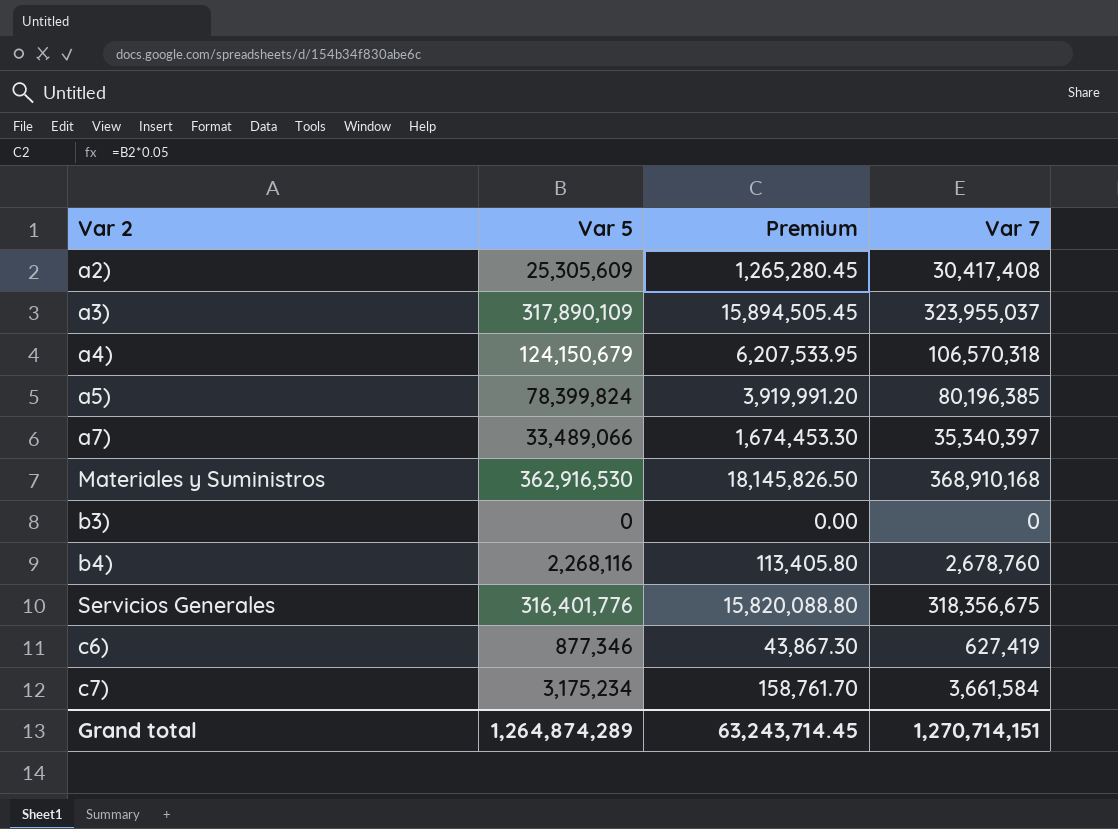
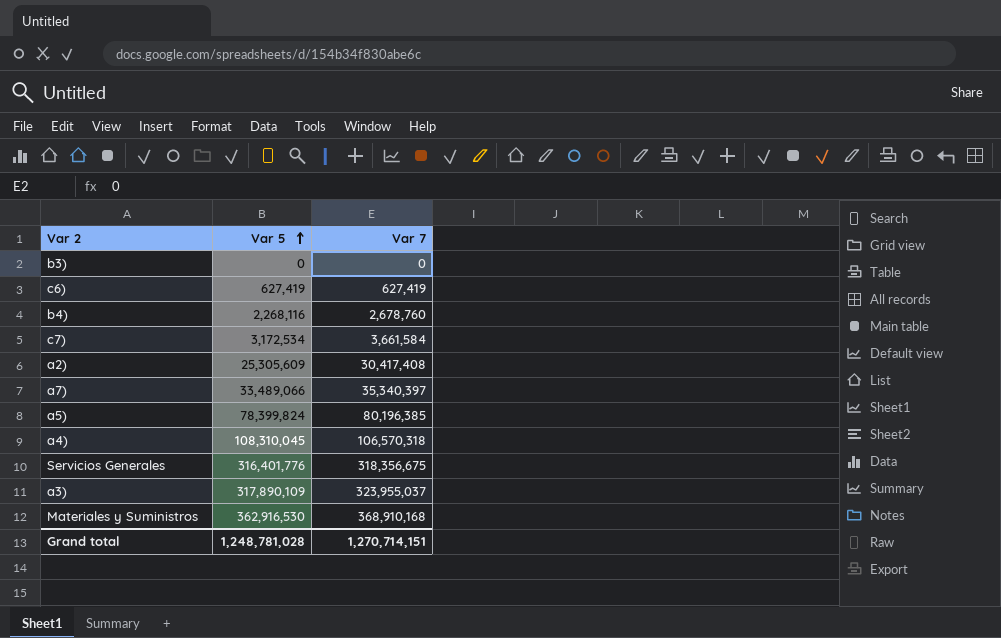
row order: none -> Var 5 ascending
column Premium | formula: [Var 5] * 0.05 -> none
c6) | Var 5: 877,346 -> 627,419
c7) | Var 5: 3,175,234 -> 3,172,534
a4) | Var 5: 124,150,679 -> 108,310,045
Grand total | Var 5: 1,264,874,289 -> 1,248,781,028

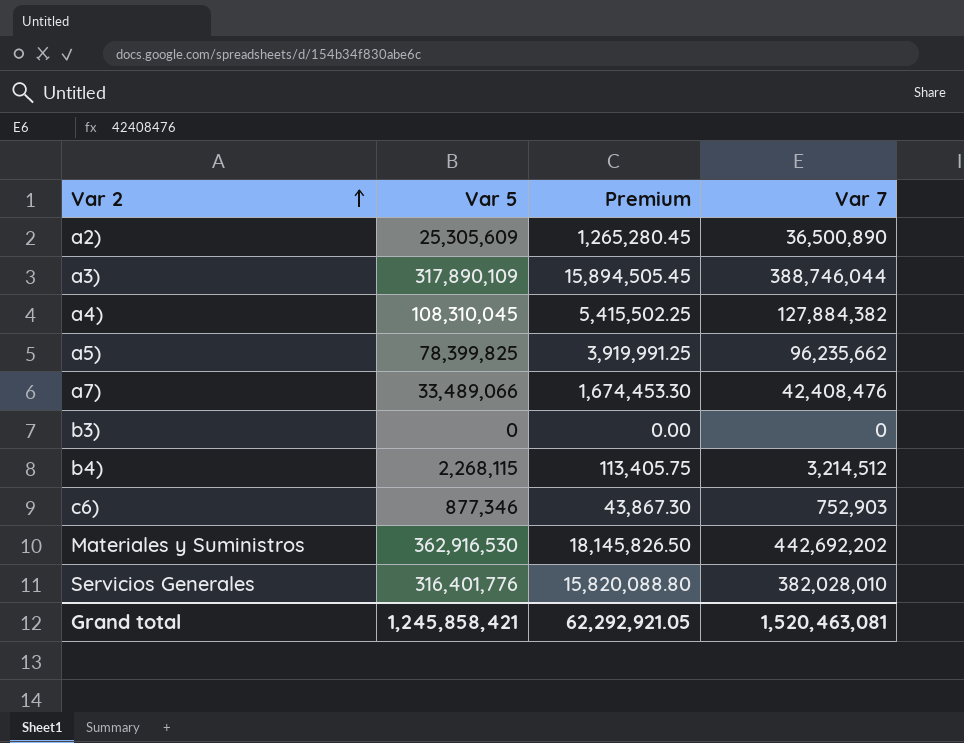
row order: Var 5 ascending -> Var 2 ascending
column Premium | formula: none -> [Var 5] * 0.05
row c7): 3,172,534 | 3,661,584 -> none
a2) | Var 7: 30,417,408 -> 36,500,890
a3) | Var 7: 323,955,037 -> 388,746,044
a4) | Var 7: 106,570,318 -> 127,884,382
a5) | Var 5: 78,399,824 -> 78,399,825
a5) | Var 7: 80,196,385 -> 96,235,662
a7) | Var 7: 35,340,397 -> 42,408,476
b4) | Var 5: 2,268,116 -> 2,268,115
b4) | Var 7: 2,678,760 -> 3,214,512
c6) | Var 5: 627,419 -> 877,346
c6) | Var 7: 627,419 -> 752,903
Materiales y Suministros | Var 7: 368,910,168 -> 442,692,202
Servicios Generales | Var 7: 318,356,675 -> 382,028,010
Grand total | Var 5: 1,248,781,028 -> 1,245,858,421
Grand total | Var 7: 1,270,714,151 -> 1,520,463,081

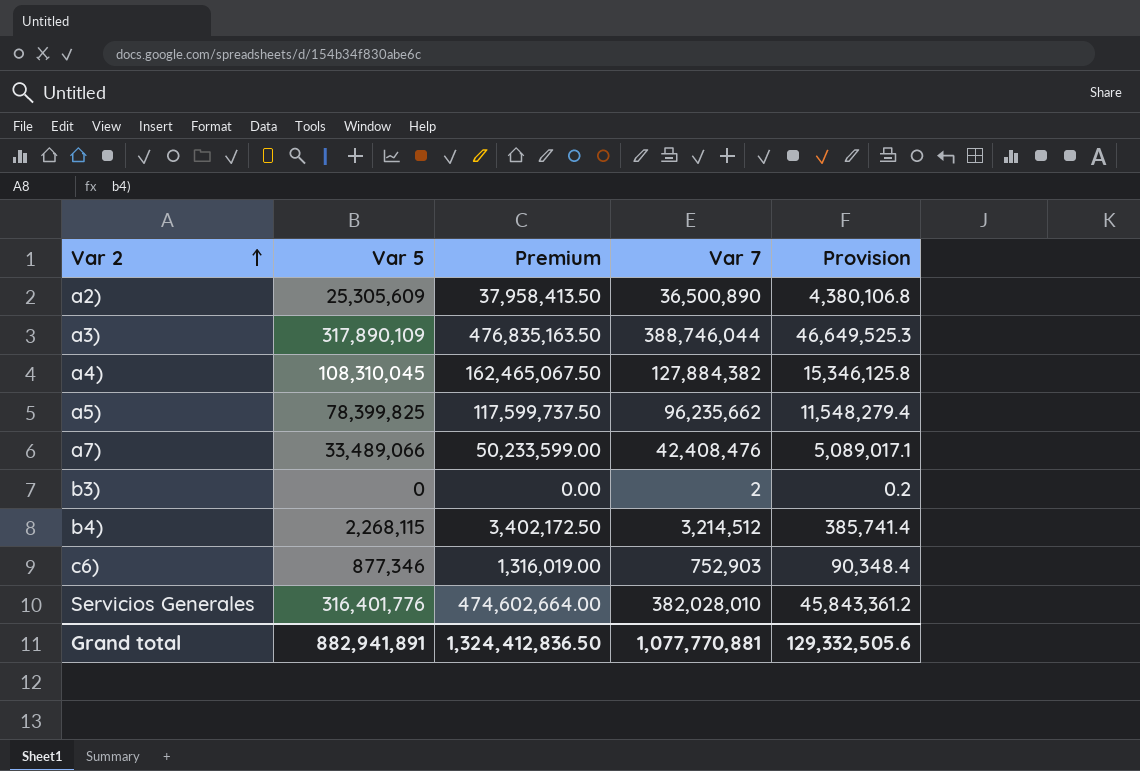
column Premium | formula: [Var 5] * 0.05 -> [Var 5] * 1.5
column Provision | formula: none -> [Var 7] * 0.12
row Materiales y Suministros: 362,916,530 | 18,145,826.50 | 442,692,202 -> none
b3) | Var 7: 0 -> 2
Grand total | Var 5: 1,245,858,421 -> 882,941,891
Grand total | Premium: 62,292,921.05 -> 1,324,412,836.50
Grand total | Var 7: 1,520,463,081 -> 1,077,770,881

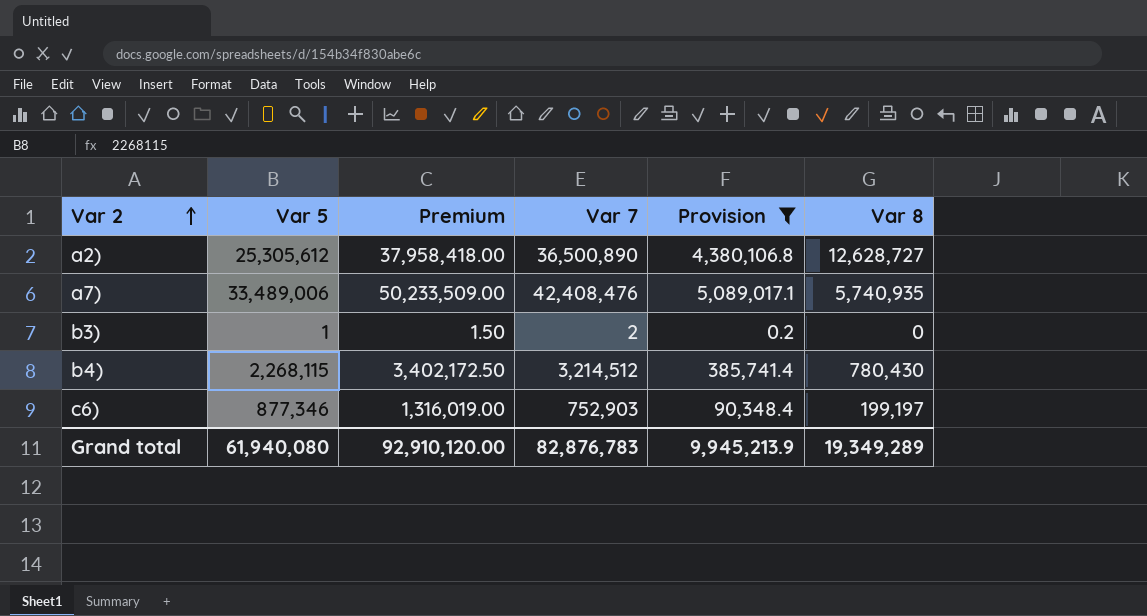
filter: none -> Provision <= 5,089,017.1
column Var 8 | position: none -> 6
a2) | Var 5: 25,305,609 -> 25,305,612
a2) | Premium: 37,958,413.50 -> 37,958,418.00
a7) | Var 5: 33,489,066 -> 33,489,006
a7) | Premium: 50,233,599.00 -> 50,233,509.00
b3) | Var 5: 0 -> 1
b3) | Premium: 0.00 -> 1.50
Grand total | Var 5: 882,941,891 -> 61,940,080
Grand total | Premium: 1,324,412,836.50 -> 92,910,120.00
Grand total | Var 7: 1,077,770,881 -> 82,876,783
Grand total | Provision: 129,332,505.6 -> 9,945,213.9

